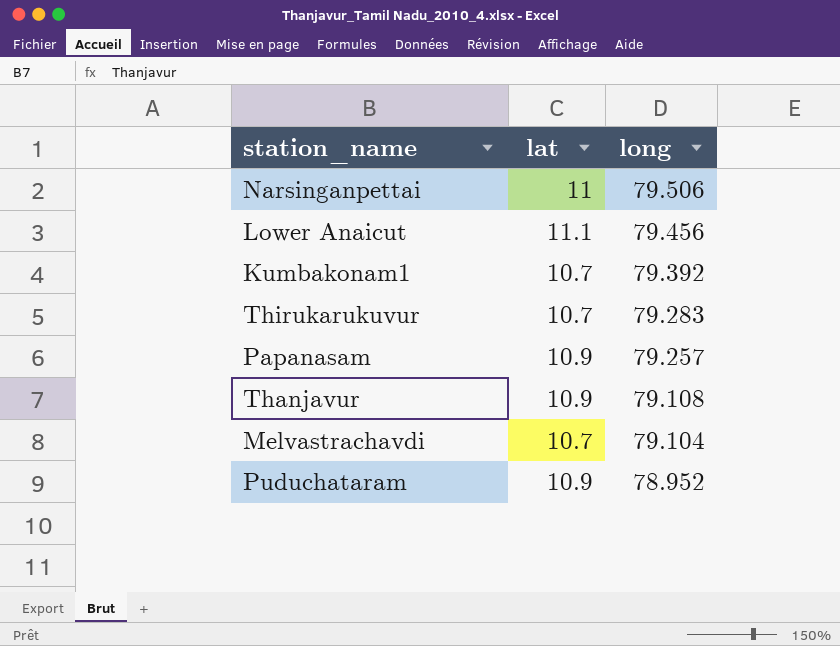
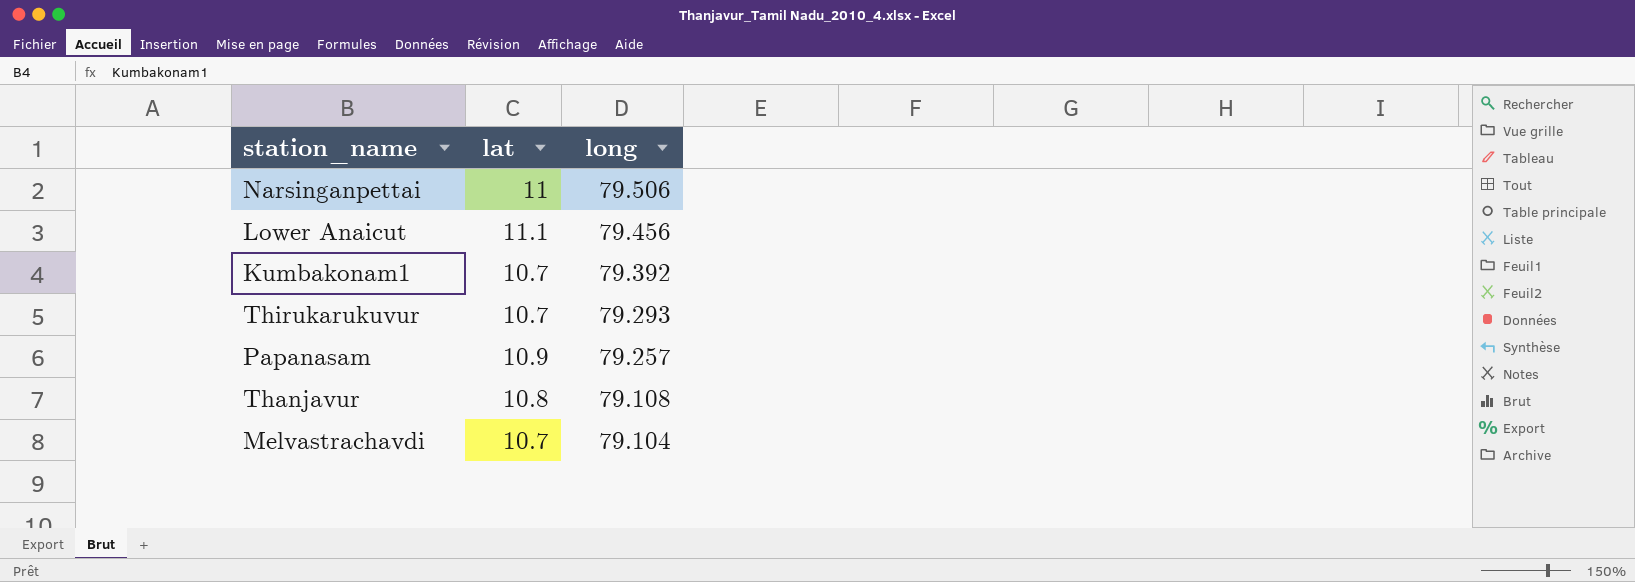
row Puduchataram: 10.9 | 78.952 -> none
Thirukarukuvur | long: 79.283 -> 79.293
Thanjavur | lat: 10.9 -> 10.8

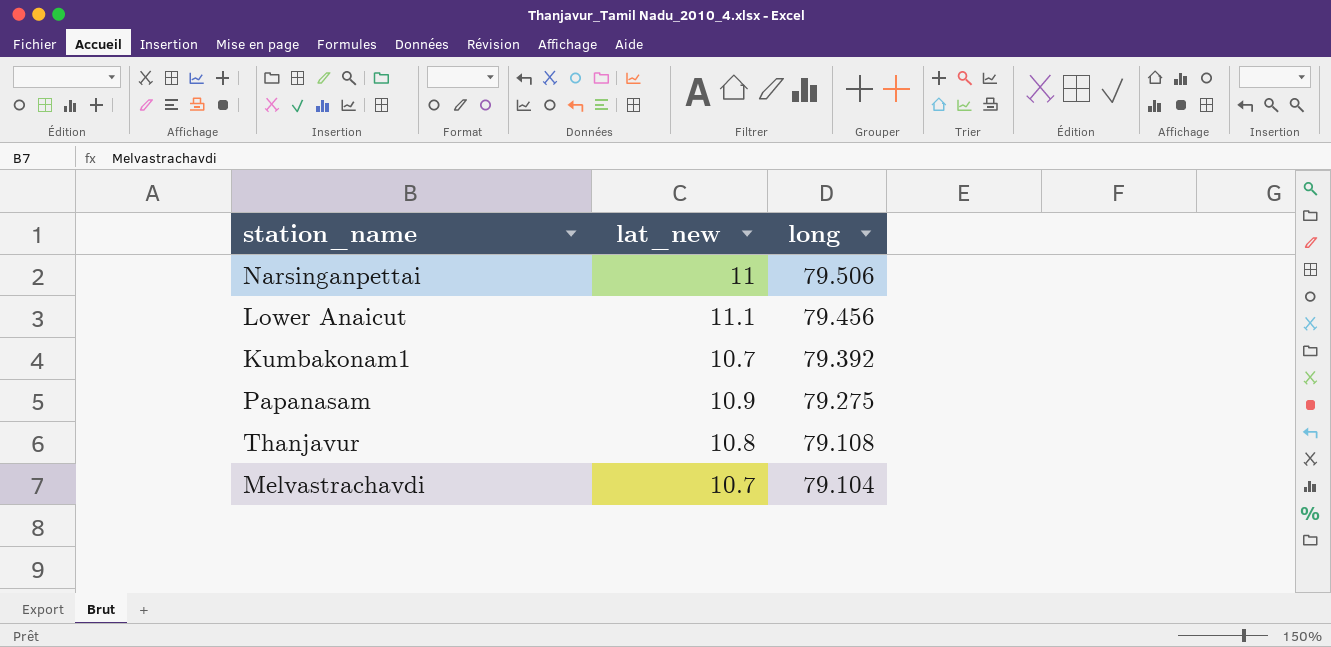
column name: lat -> lat_new
row Thirukarukuvur: 10.7 | 79.293 -> none
Papanasam | long: 79.257 -> 79.275

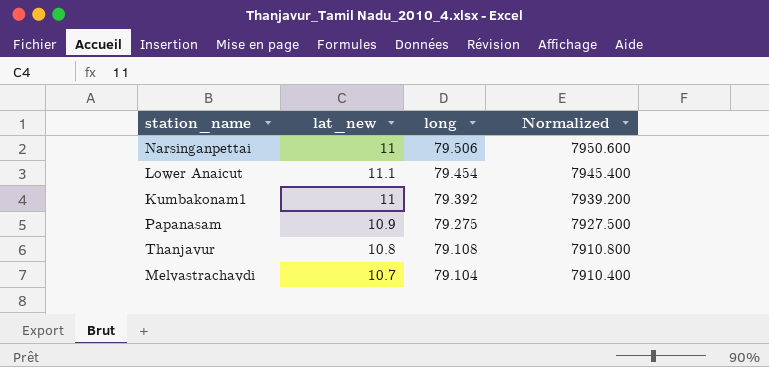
column Normalized | formula: none -> [long] * 100
Lower Anaicut | long: 79.456 -> 79.454
Kumbakonam1 | lat_new: 10.7 -> 11

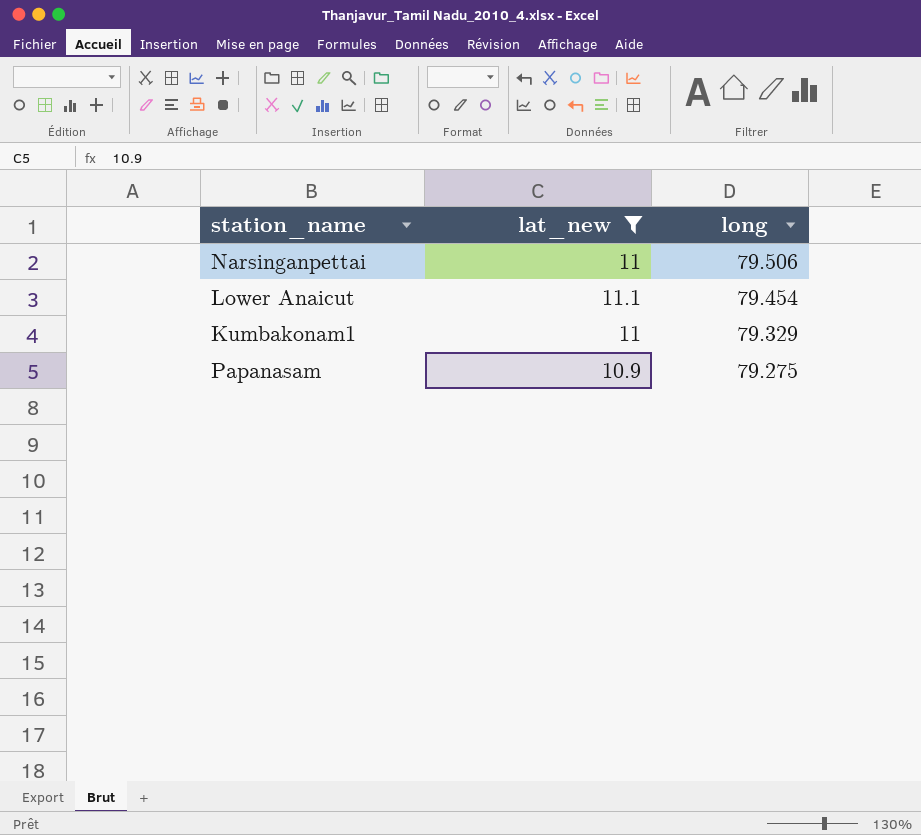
filter: none -> lat_new >= 10.9
column Normalized | formula: [long] * 100 -> none
Kumbakonam1 | long: 79.392 -> 79.329

